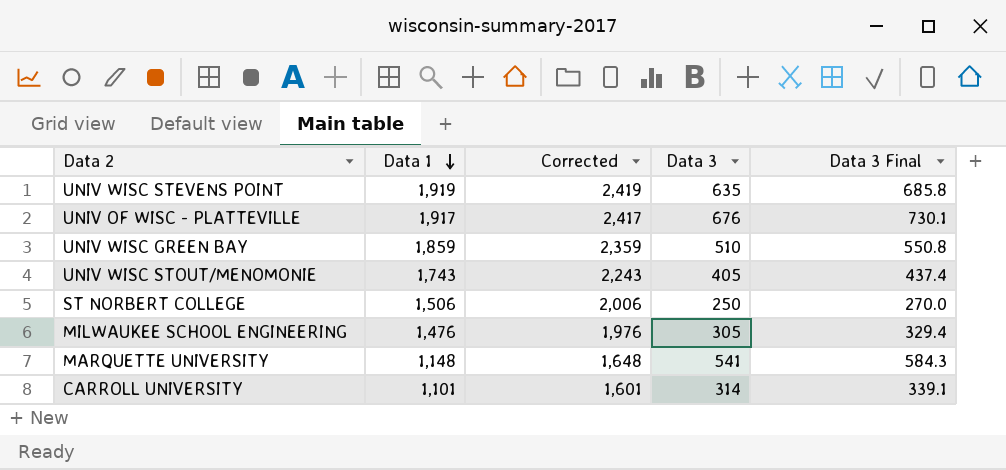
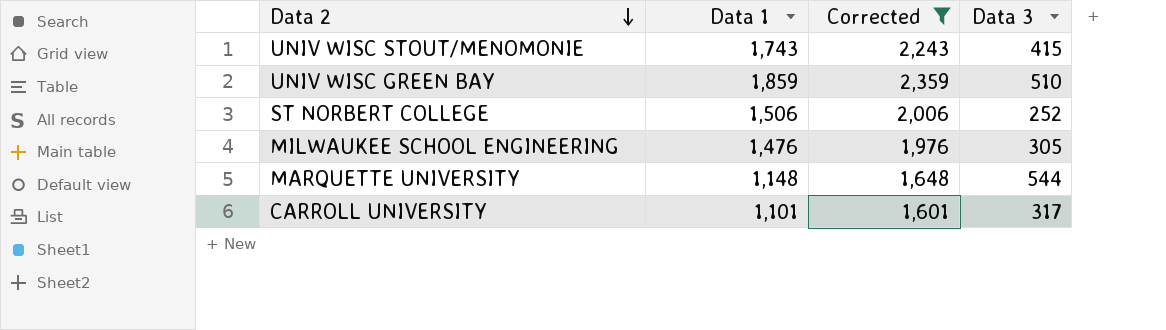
filter: none -> Corrected <= 2,359
row order: Data 1 descending -> Data 2 descending
column Data 3 Final | formula: [Data 3] * 1.08 -> none
UNIV WISC STOUT/MENOMONIE | Data 3: 405 -> 415
ST NORBERT COLLEGE | Data 3: 250 -> 252
MARQUETTE UNIVERSITY | Data 3: 541 -> 544
CARROLL UNIVERSITY | Data 3: 314 -> 317

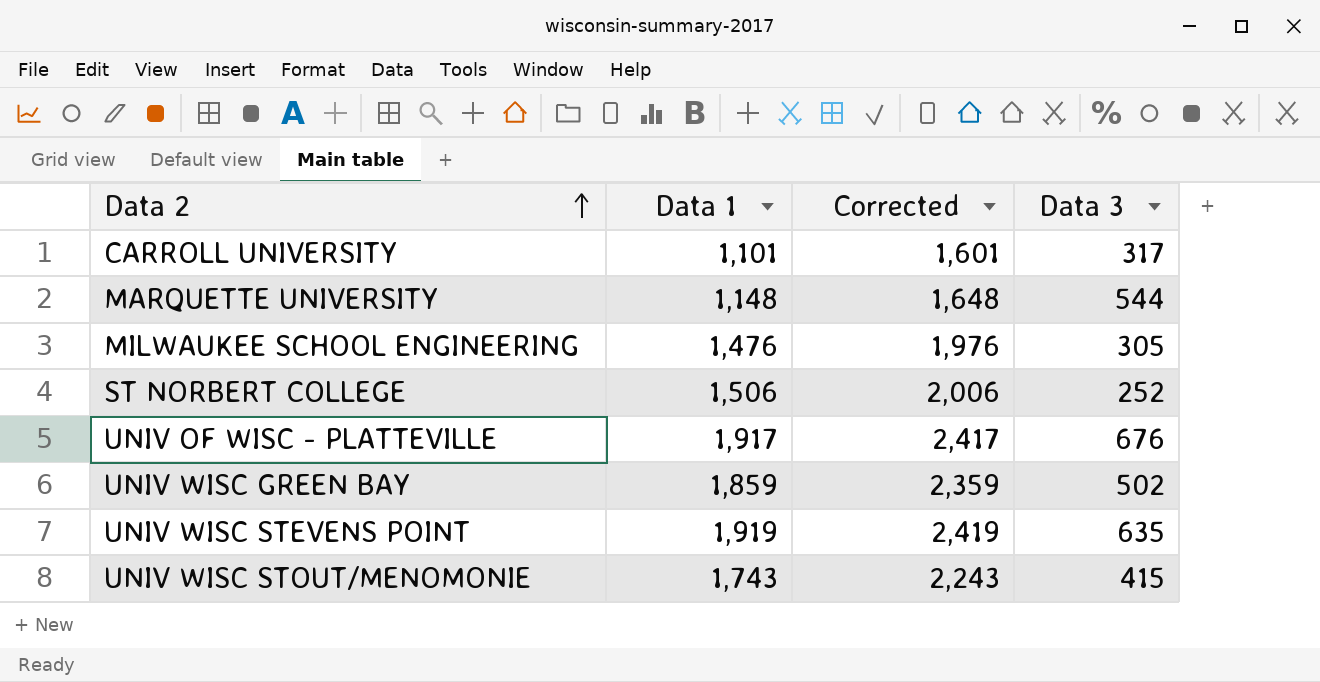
filter: Corrected <= 2,359 -> none
row order: Data 2 descending -> Data 2 ascending
UNIV WISC GREEN BAY | Data 3: 510 -> 502

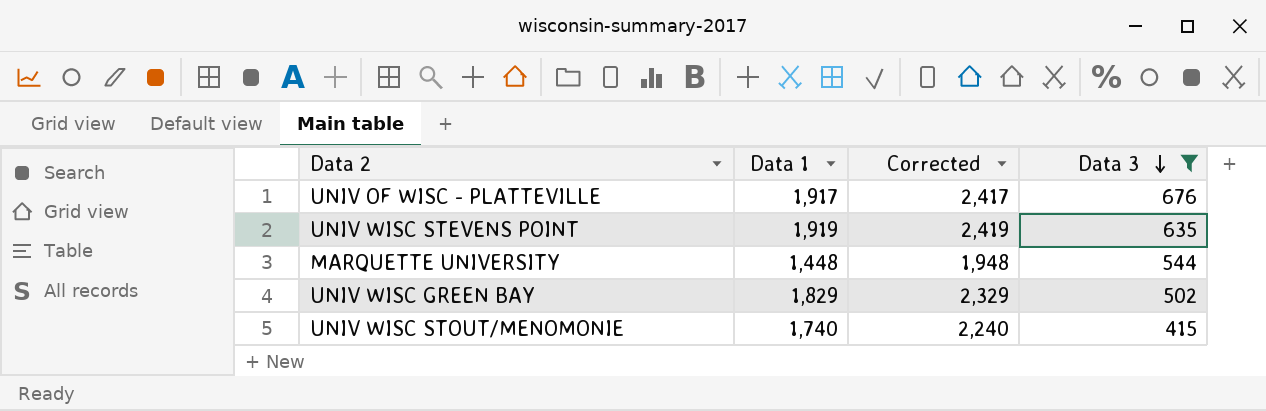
filter: none -> Data 3 >= 415
row order: Data 2 ascending -> Data 3 descending
MARQUETTE UNIVERSITY | Data 1: 1,148 -> 1,448
MARQUETTE UNIVERSITY | Corrected: 1,648 -> 1,948
UNIV WISC GREEN BAY | Data 1: 1,859 -> 1,829
UNIV WISC GREEN BAY | Corrected: 2,359 -> 2,329
UNIV WISC STOUT/MENOMONIE | Data 1: 1,743 -> 1,740
UNIV WISC STOUT/MENOMONIE | Corrected: 2,243 -> 2,240

